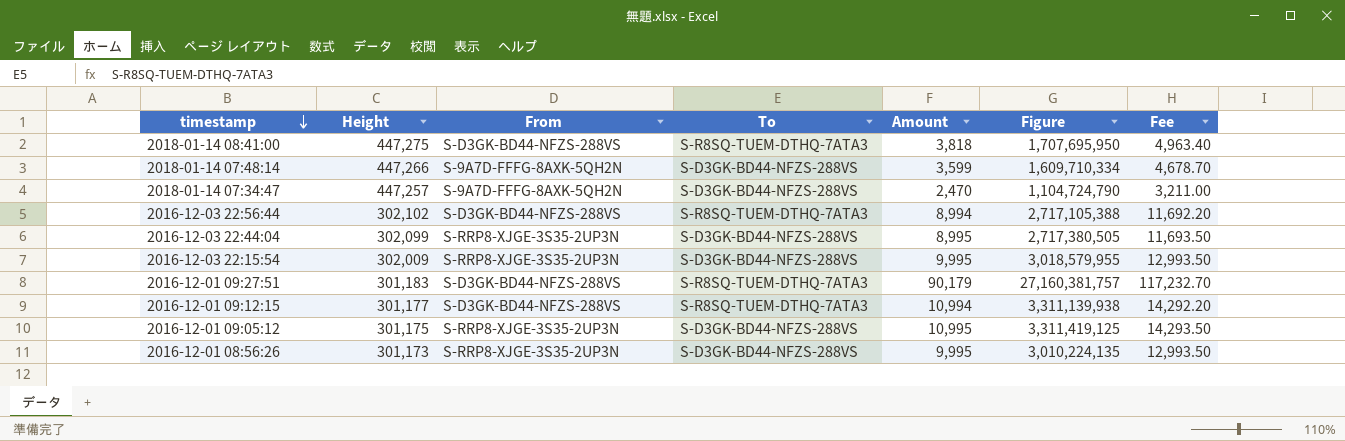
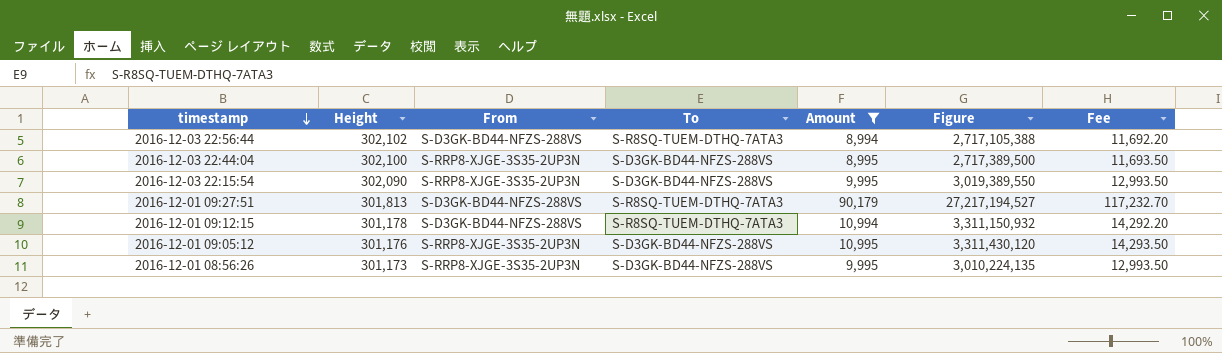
filter: none -> Amount >= 8,994
2016-12-03 22:44:04 | Height: 302,099 -> 302,100
2016-12-03 22:44:04 | Figure: 2,717,380,505 -> 2,717,389,500
2016-12-03 22:15:54 | Height: 302,009 -> 302,090
2016-12-03 22:15:54 | Figure: 3,018,579,955 -> 3,019,389,550
2016-12-01 09:27:51 | Height: 301,183 -> 301,813
2016-12-01 09:27:51 | Figure: 27,160,381,757 -> 27,217,194,527
2016-12-01 09:12:15 | Height: 301,177 -> 301,178
2016-12-01 09:12:15 | Figure: 3,311,139,938 -> 3,311,150,932
2016-12-01 09:05:12 | Height: 301,175 -> 301,176
2016-12-01 09:05:12 | Figure: 3,311,419,125 -> 3,311,430,120

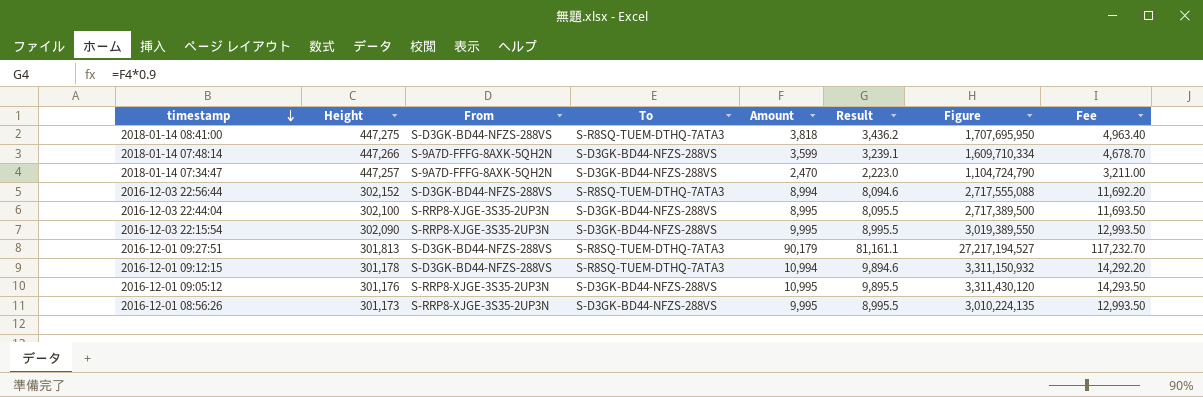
filter: Amount >= 8,994 -> none
column Result | formula: none -> [Amount] * 0.9
2016-12-03 22:56:44 | Height: 302,102 -> 302,152
2016-12-03 22:56:44 | Figure: 2,717,105,388 -> 2,717,555,088

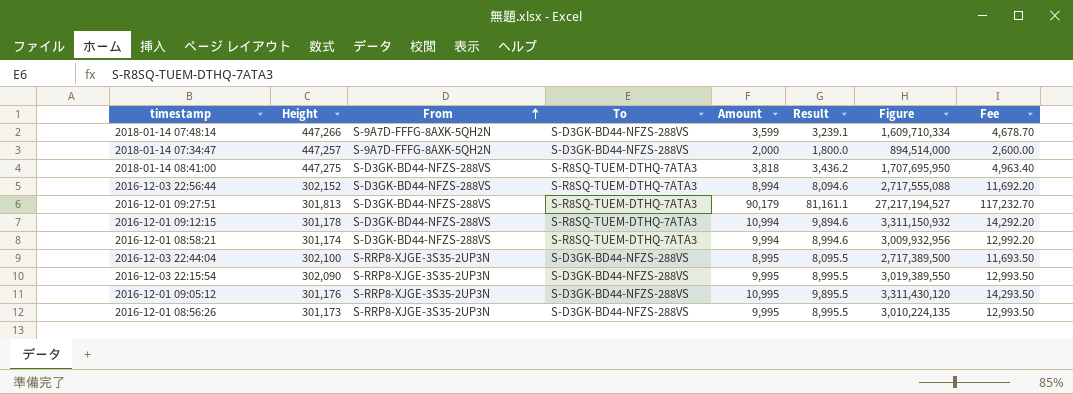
row order: timestamp descending -> From ascending
2018-01-14 07:34:47 | Amount: 2,470 -> 2,000
2018-01-14 07:34:47 | Result: 2,223.0 -> 1,800.0
2018-01-14 07:34:47 | Figure: 1,104,724,790 -> 894,514,000
2018-01-14 07:34:47 | Fee: 3,211.00 -> 2,600.00
row 2016-12-01 08:58:21: none -> 301,174 | S-D3GK-BD44-NFZS-288VS | S-R8SQ-TUEM-DTHQ-7ATA3 | 9,994 | 8,994.6 | 3,009,932,956 | 12,992.20

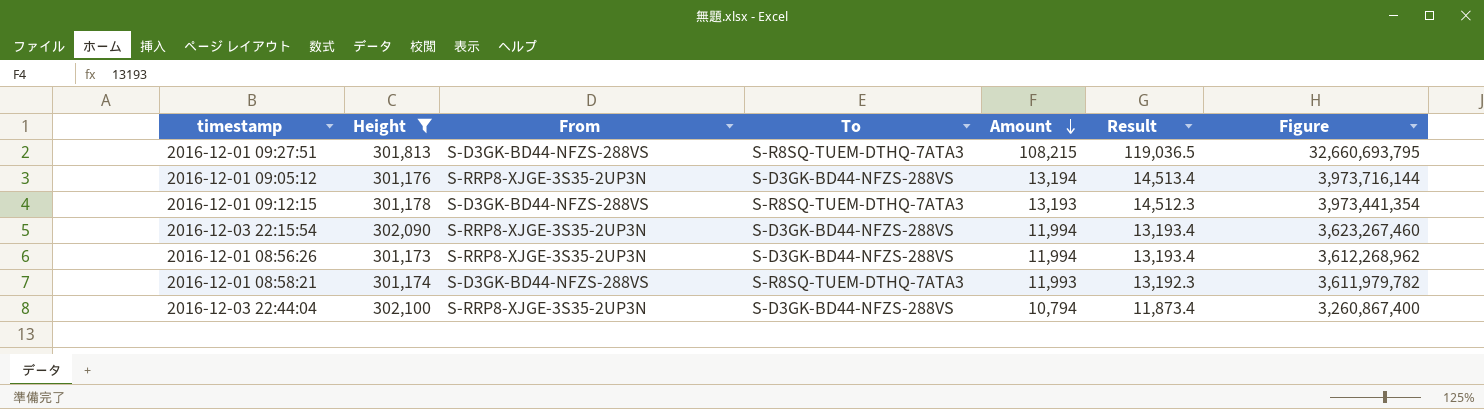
filter: none -> Height <= 302,100
row order: From ascending -> Amount descending
column Fee | formula: [Amount] * 1.3 -> none
column Result | formula: [Amount] * 0.9 -> [Amount] * 1.1
2016-12-01 09:27:51 | Amount: 90,179 -> 108,215
2016-12-01 09:27:51 | Figure: 27,217,194,527 -> 32,660,693,795
2016-12-01 09:05:12 | Amount: 10,995 -> 13,194
2016-12-01 09:05:12 | Figure: 3,311,430,120 -> 3,973,716,144
2016-12-01 09:12:15 | Amount: 10,994 -> 13,193
2016-12-01 09:12:15 | Figure: 3,311,150,932 -> 3,973,441,354
2016-12-03 22:15:54 | Amount: 9,995 -> 11,994
2016-12-03 22:15:54 | Figure: 3,019,389,550 -> 3,623,267,460
2016-12-01 08:56:26 | Amount: 9,995 -> 11,994
2016-12-01 08:56:26 | Figure: 3,010,224,135 -> 3,612,268,962
2016-12-01 08:58:21 | Amount: 9,994 -> 11,993
2016-12-01 08:58:21 | Figure: 3,009,932,956 -> 3,611,979,782
2016-12-03 22:44:04 | Amount: 8,995 -> 10,794
2016-12-03 22:44:04 | Figure: 2,717,389,500 -> 3,260,867,400

